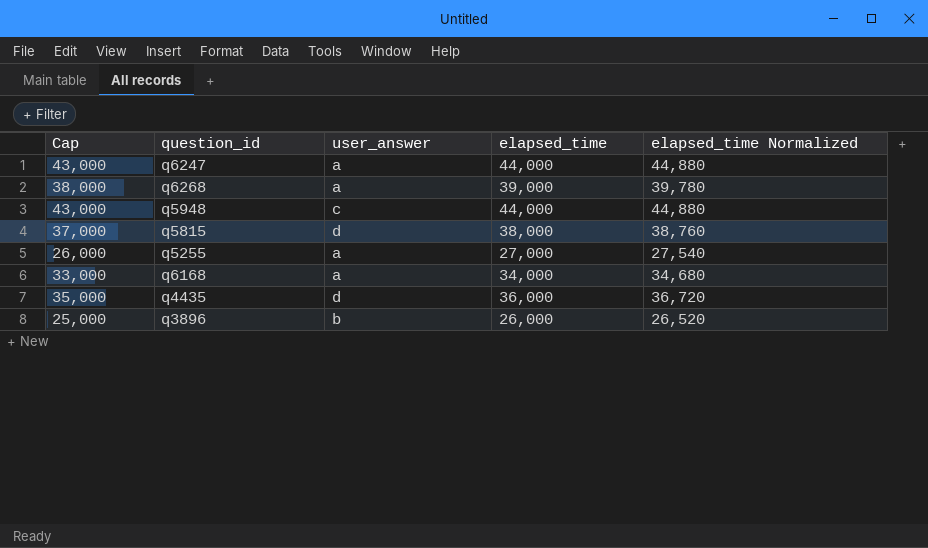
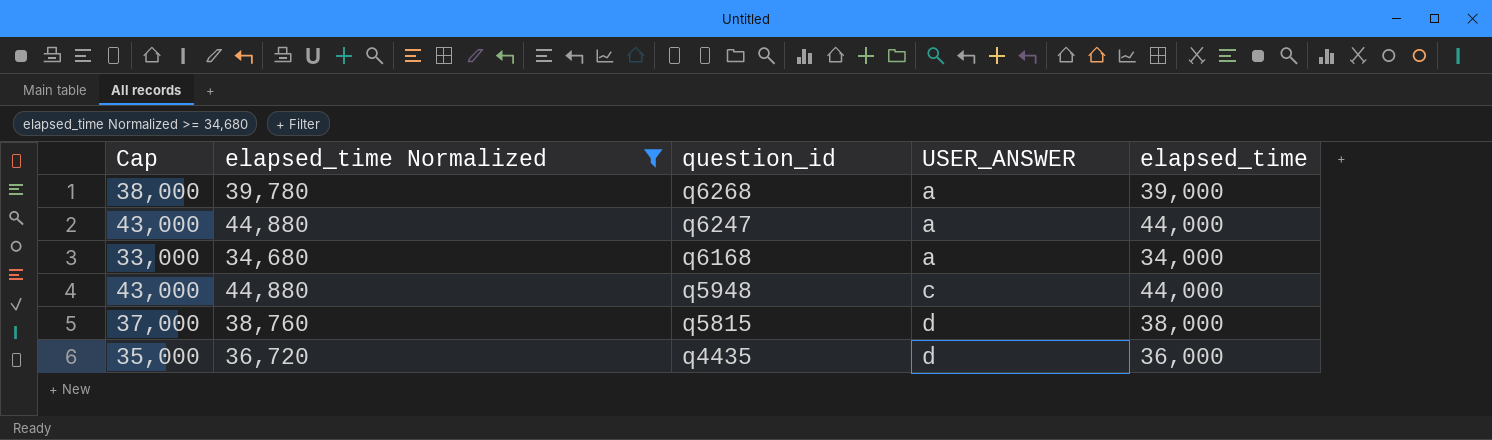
filter: none -> elapsed_time Normalized >= 34,680
row order: none -> question_id descending
column elapsed_time Normalized | position: 5 -> 2
column name: user_answer -> USER_ANSWER

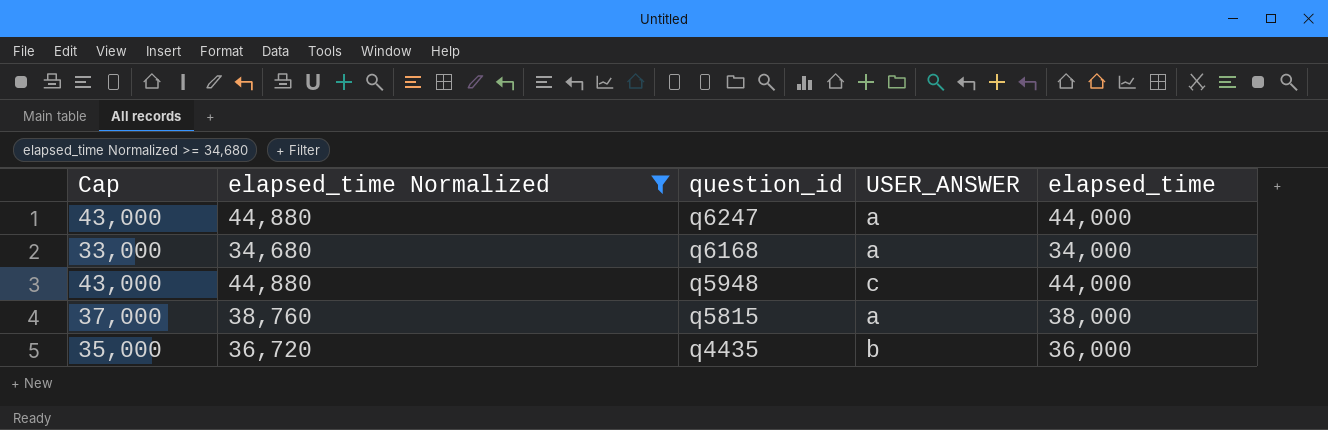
row q6268: 38,000 | 39,780 | a | 39,000 -> none
q5815 | USER_ANSWER: d -> a
q4435 | USER_ANSWER: d -> b

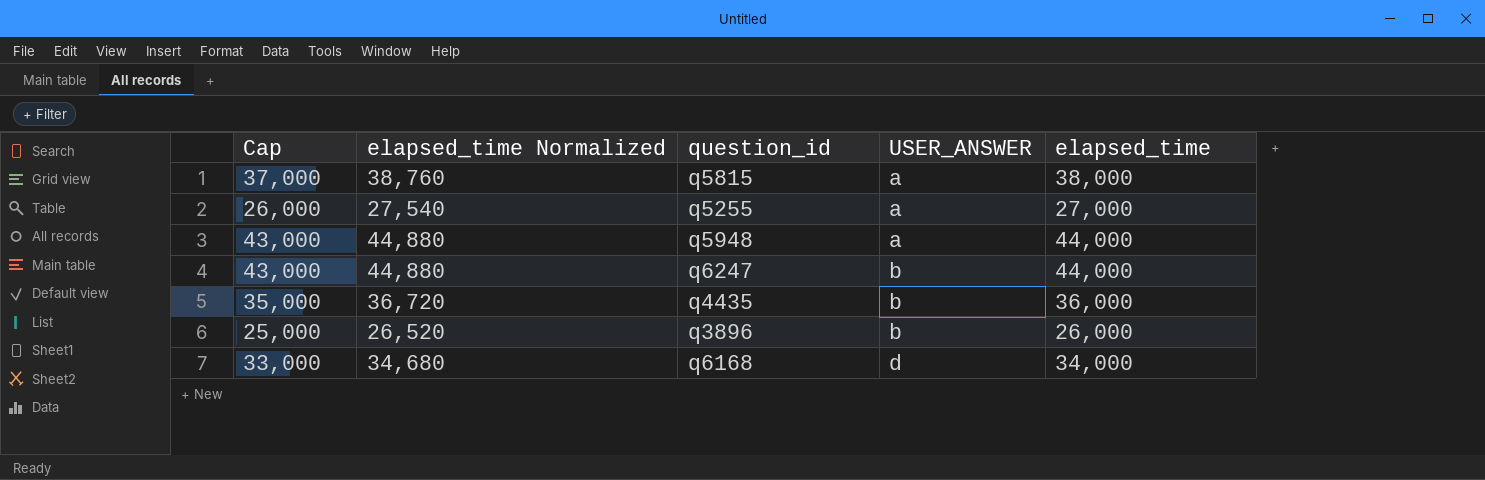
filter: elapsed_time Normalized >= 34,680 -> none
row order: question_id descending -> USER_ANSWER ascending
q5948 | USER_ANSWER: c -> a
q6247 | USER_ANSWER: a -> b
q6168 | USER_ANSWER: a -> d

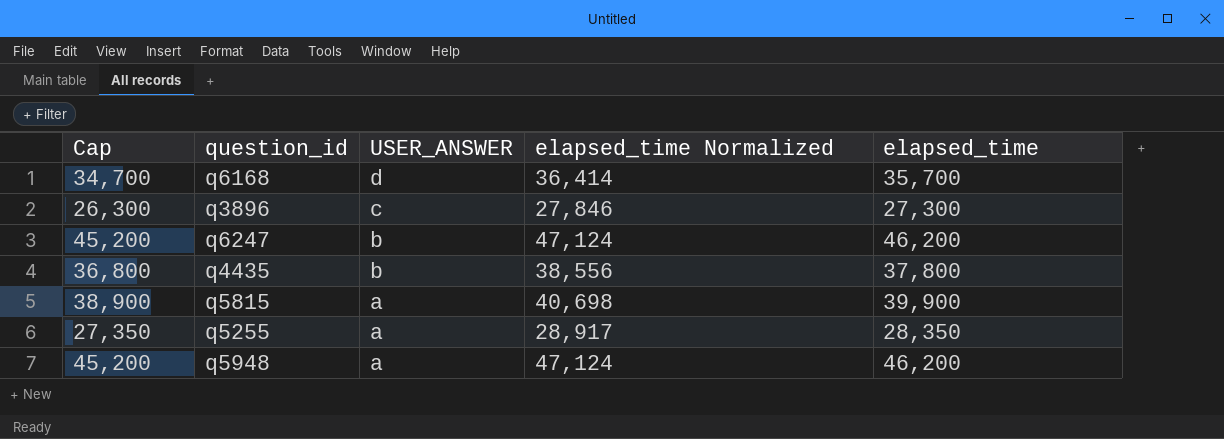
row order: USER_ANSWER ascending -> USER_ANSWER descending
column elapsed_time Normalized | position: 2 -> 4
q6168 | Cap: 33,000 -> 34,700
q6168 | elapsed_time Normalized: 34,680 -> 36,414
q6168 | elapsed_time: 34,000 -> 35,700
q3896 | Cap: 25,000 -> 26,300
q3896 | USER_ANSWER: b -> c
q3896 | elapsed_time Normalized: 26,520 -> 27,846
q3896 | elapsed_time: 26,000 -> 27,300
q6247 | Cap: 43,000 -> 45,200
q6247 | elapsed_time Normalized: 44,880 -> 47,124
q6247 | elapsed_time: 44,000 -> 46,200
q4435 | Cap: 35,000 -> 36,800
q4435 | elapsed_time Normalized: 36,720 -> 38,556
q4435 | elapsed_time: 36,000 -> 37,800
q5815 | Cap: 37,000 -> 38,900
q5815 | elapsed_time Normalized: 38,760 -> 40,698
q5815 | elapsed_time: 38,000 -> 39,900
q5255 | Cap: 26,000 -> 27,350
q5255 | elapsed_time Normalized: 27,540 -> 28,917
q5255 | elapsed_time: 27,000 -> 28,350
q5948 | Cap: 43,000 -> 45,200
q5948 | elapsed_time Normalized: 44,880 -> 47,124
q5948 | elapsed_time: 44,000 -> 46,200

